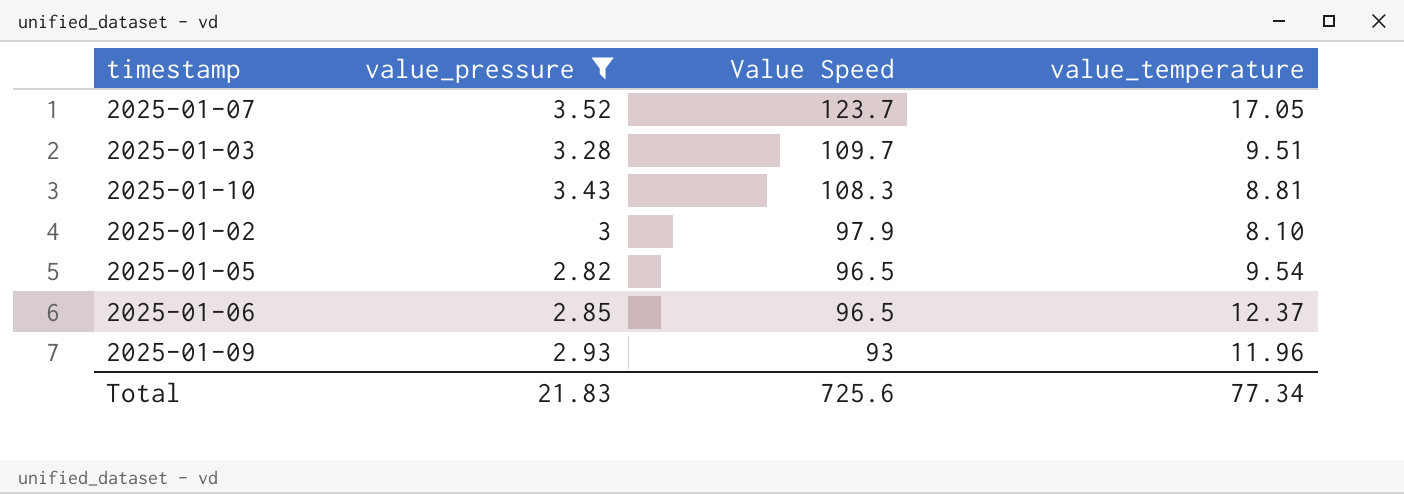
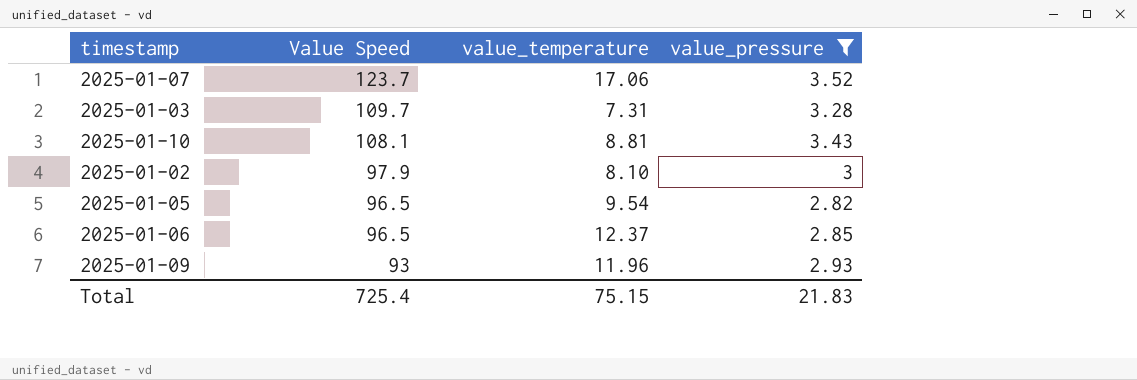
column value_pressure | position: 2 -> 4
2025-01-07 | value_temperature: 17.05 -> 17.06
2025-01-03 | value_temperature: 9.51 -> 7.31
2025-01-10 | Value Speed: 108.3 -> 108.1
Total | Value Speed: 725.6 -> 725.4
Total | value_temperature: 77.34 -> 75.15

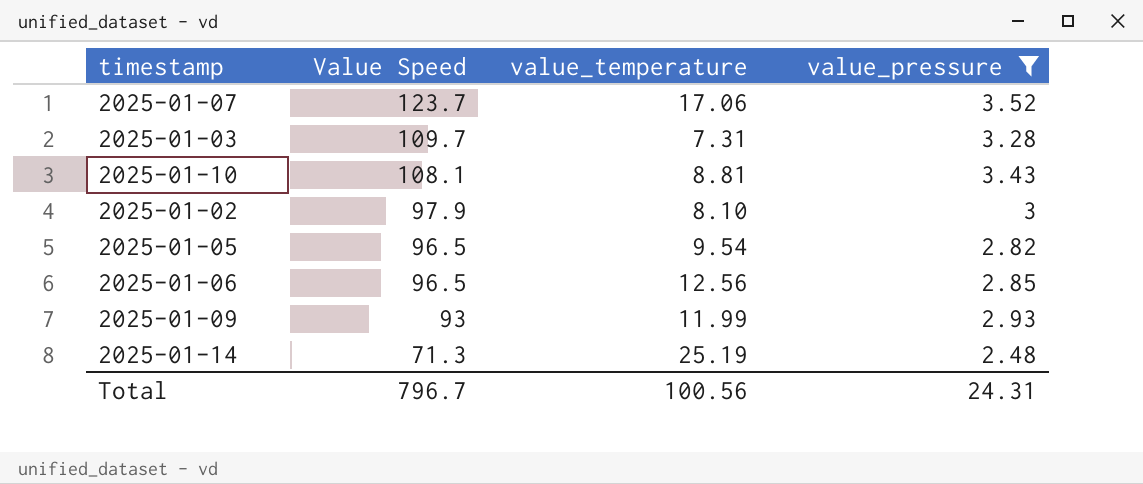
2025-01-06 | value_temperature: 12.37 -> 12.56
2025-01-09 | value_temperature: 11.96 -> 11.99
row 2025-01-14: none -> 71.3 | 25.19 | 2.48
Total | Value Speed: 725.4 -> 796.7
Total | value_temperature: 75.15 -> 100.56
Total | value_pressure: 21.83 -> 24.31

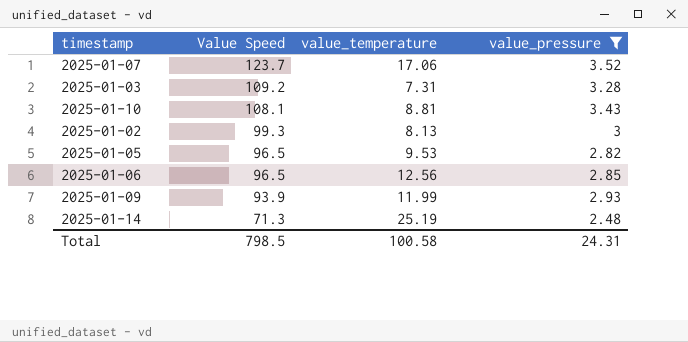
2025-01-03 | Value Speed: 109.7 -> 109.2
2025-01-02 | Value Speed: 97.9 -> 99.3
2025-01-02 | value_temperature: 8.10 -> 8.13
2025-01-05 | value_temperature: 9.54 -> 9.53
2025-01-09 | Value Speed: 93 -> 93.9
Total | Value Speed: 796.7 -> 798.5
Total | value_temperature: 100.56 -> 100.58

